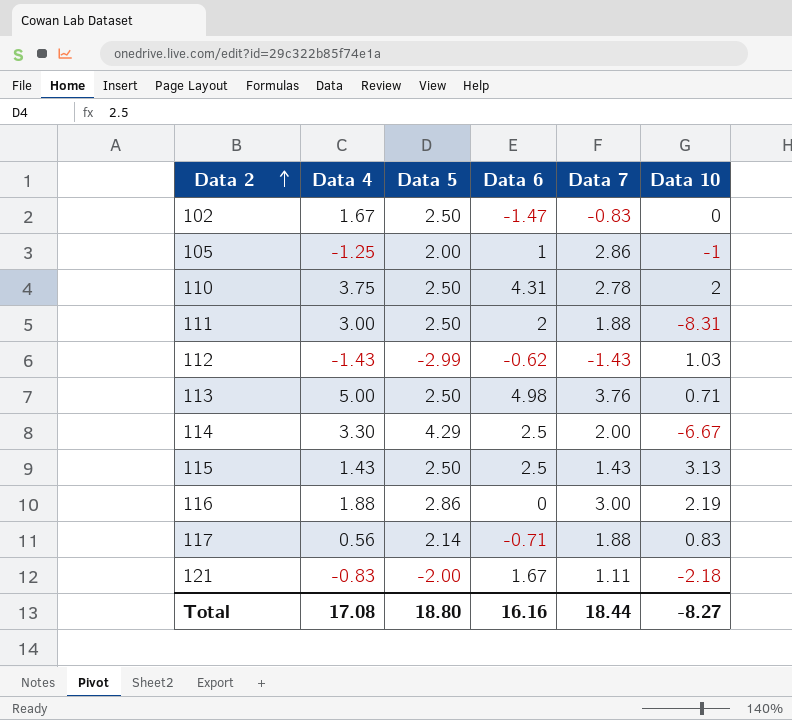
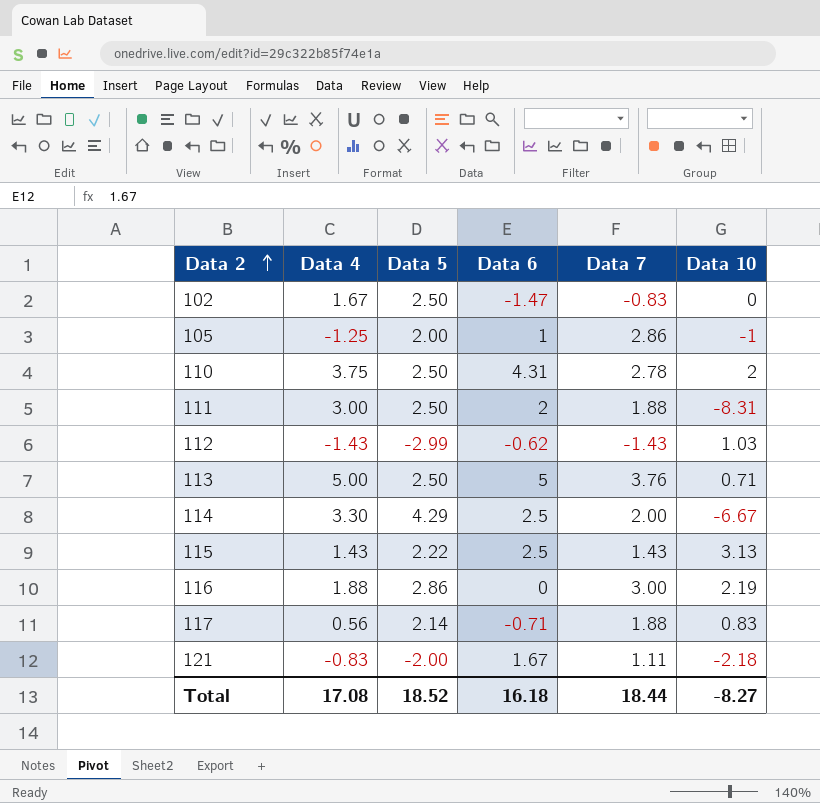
113 | Data 6: 4.98 -> 5
115 | Data 5: 2.50 -> 2.22
Total | Data 5: 18.80 -> 18.52
Total | Data 6: 16.16 -> 16.18

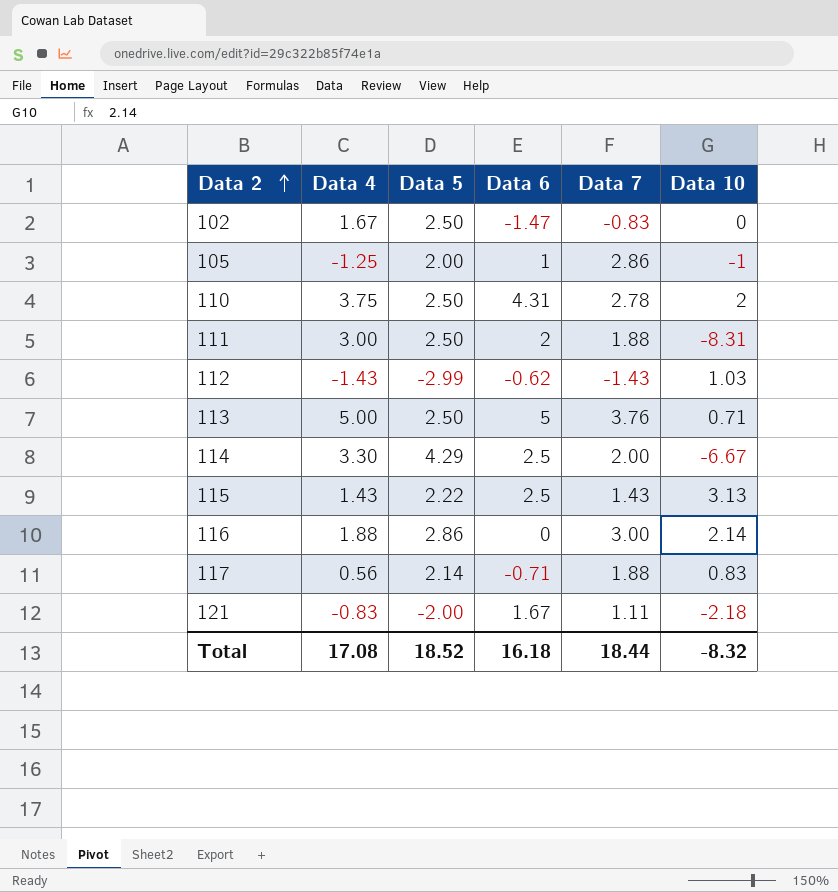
116 | Data 10: 2.19 -> 2.14
Total | Data 10: -8.27 -> -8.32

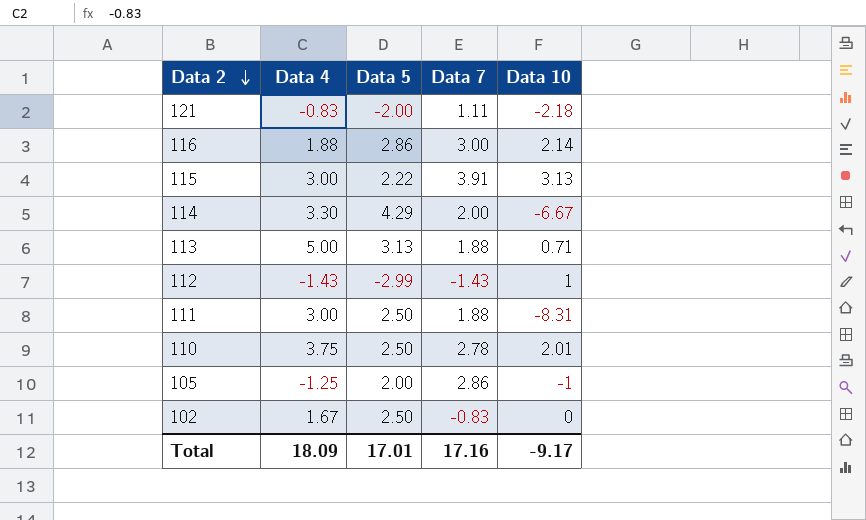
row order: Data 2 ascending -> Data 2 descending
column Data 6 | position: 4 -> none
row 117: 0.56 | 2.14 | -0.71 | 1.88 | 0.83 -> none
115 | Data 4: 1.43 -> 3.00
115 | Data 7: 1.43 -> 3.91
113 | Data 5: 2.50 -> 3.13
113 | Data 7: 3.76 -> 1.88
112 | Data 10: 1.03 -> 1
110 | Data 10: 2 -> 2.01
Total | Data 4: 17.08 -> 18.09
Total | Data 5: 18.52 -> 17.01
Total | Data 7: 18.44 -> 17.16
Total | Data 10: -8.32 -> -9.17

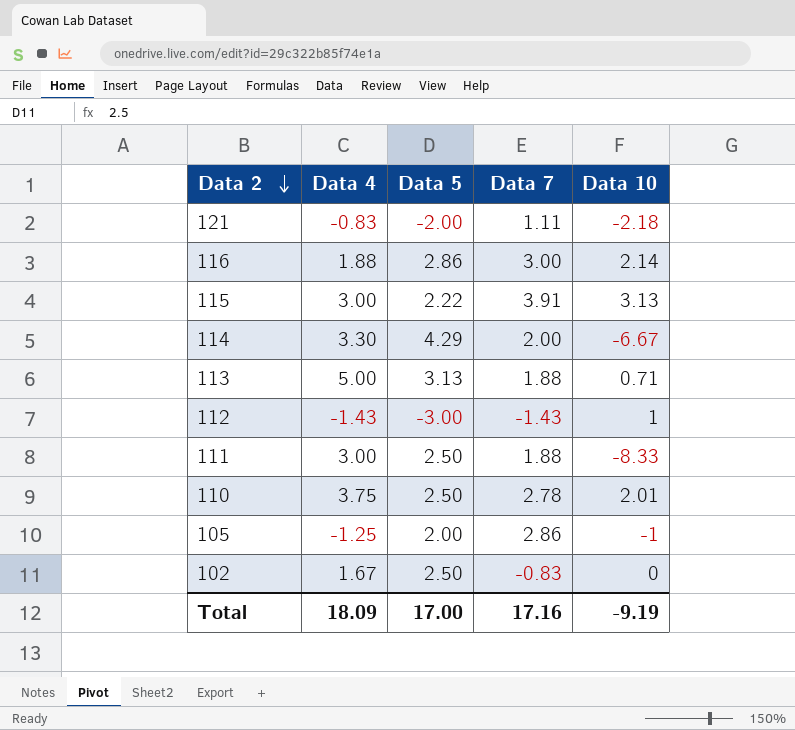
112 | Data 5: -2.99 -> -3.00
111 | Data 10: -8.31 -> -8.33
Total | Data 5: 17.01 -> 17.00
Total | Data 10: -9.17 -> -9.19

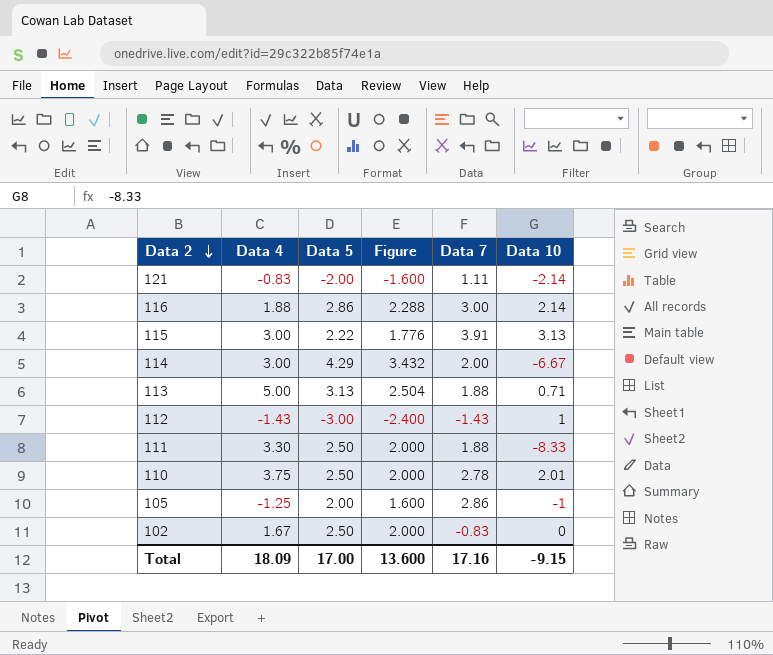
column Figure | formula: none -> [Data 5] * 0.8
121 | Data 10: -2.18 -> -2.14
114 | Data 4: 3.30 -> 3.00
111 | Data 4: 3.00 -> 3.30
Total | Data 10: -9.19 -> -9.15

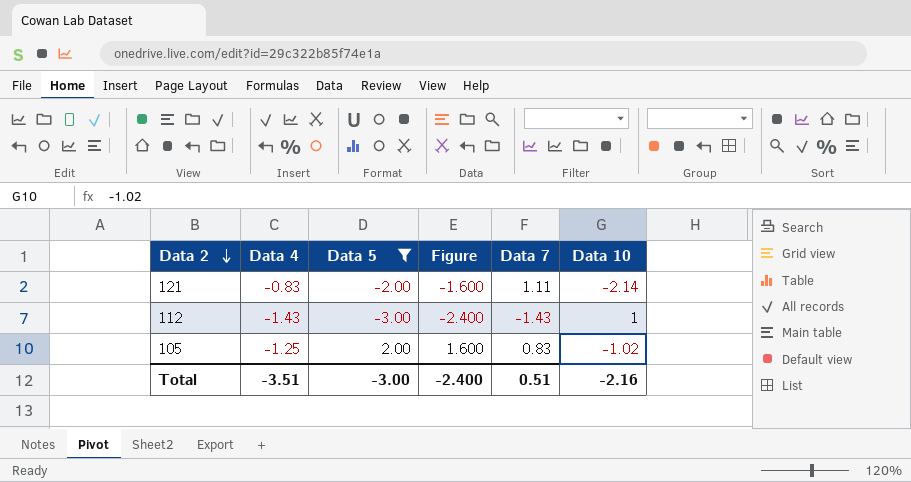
filter: none -> Data 5 <= 2.00
105 | Data 7: 2.86 -> 0.83
105 | Data 10: -1 -> -1.02
Total | Data 4: 18.09 -> -3.51
Total | Data 5: 17.00 -> -3.00
Total | Figure: 13.600 -> -2.400
Total | Data 7: 17.16 -> 0.51
Total | Data 10: -9.15 -> -2.16

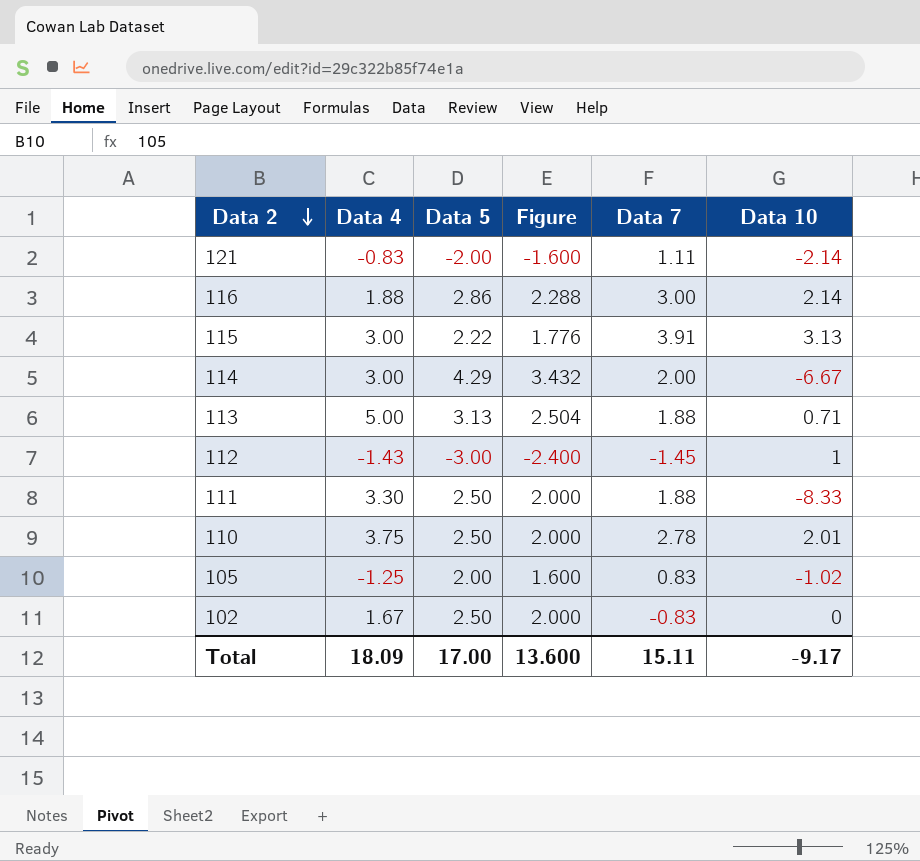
filter: Data 5 <= 2.00 -> none
112 | Data 7: -1.43 -> -1.45
Total | Data 4: -3.51 -> 18.09
Total | Data 5: -3.00 -> 17.00
Total | Figure: -2.400 -> 13.600
Total | Data 7: 0.51 -> 15.11
Total | Data 10: -2.16 -> -9.17

